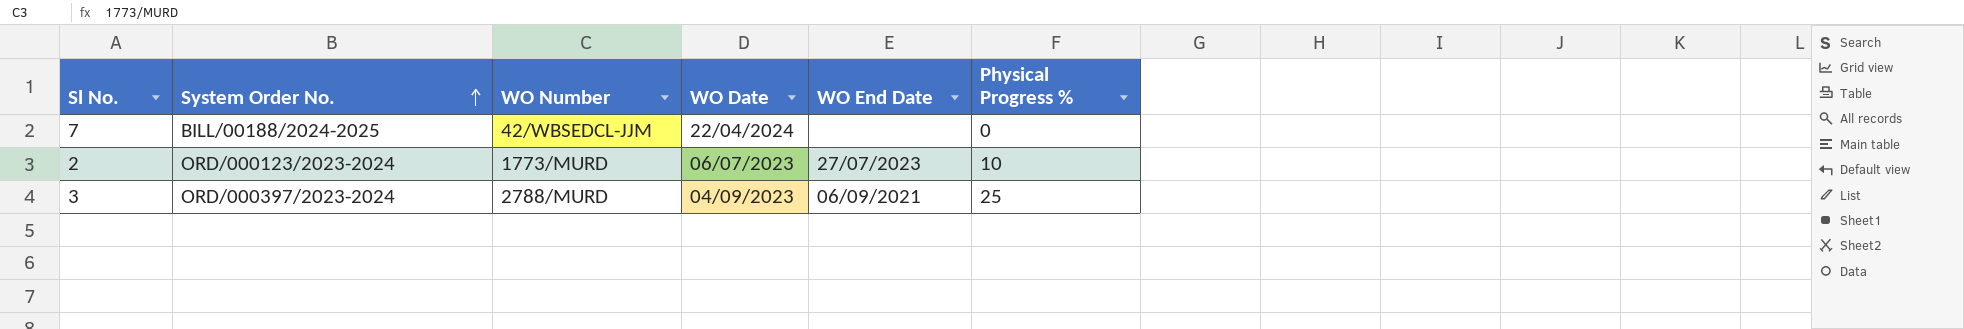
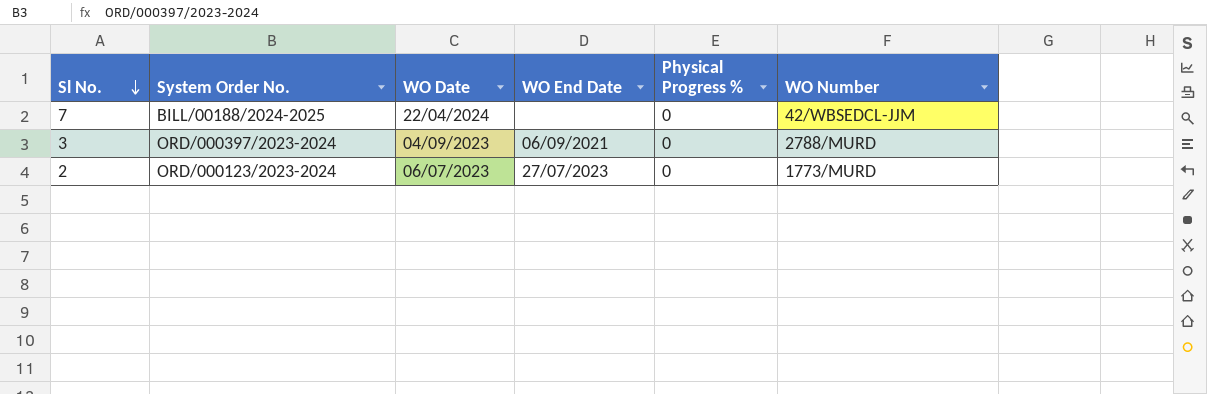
row order: System Order No. ascending -> Sl No. descending
column WO Number | position: 3 -> 6
3 | Physical Progress %: 25 -> 0
2 | Physical Progress %: 10 -> 0

